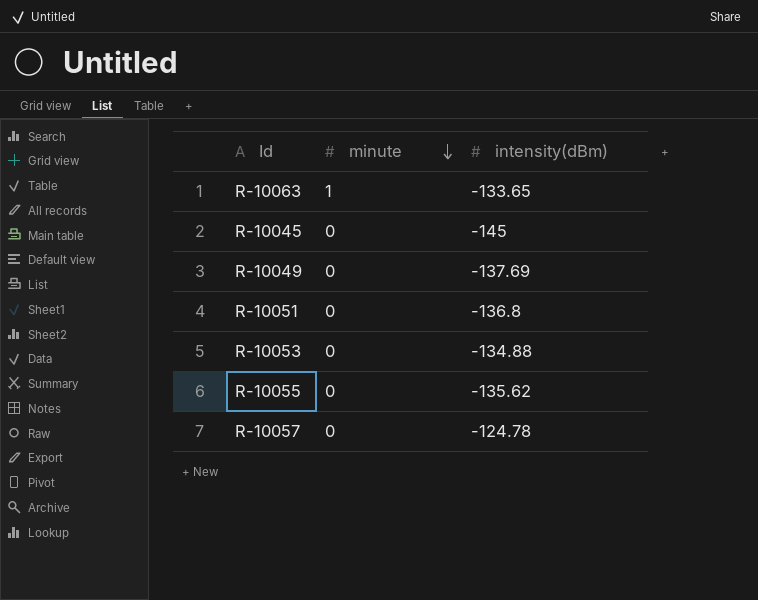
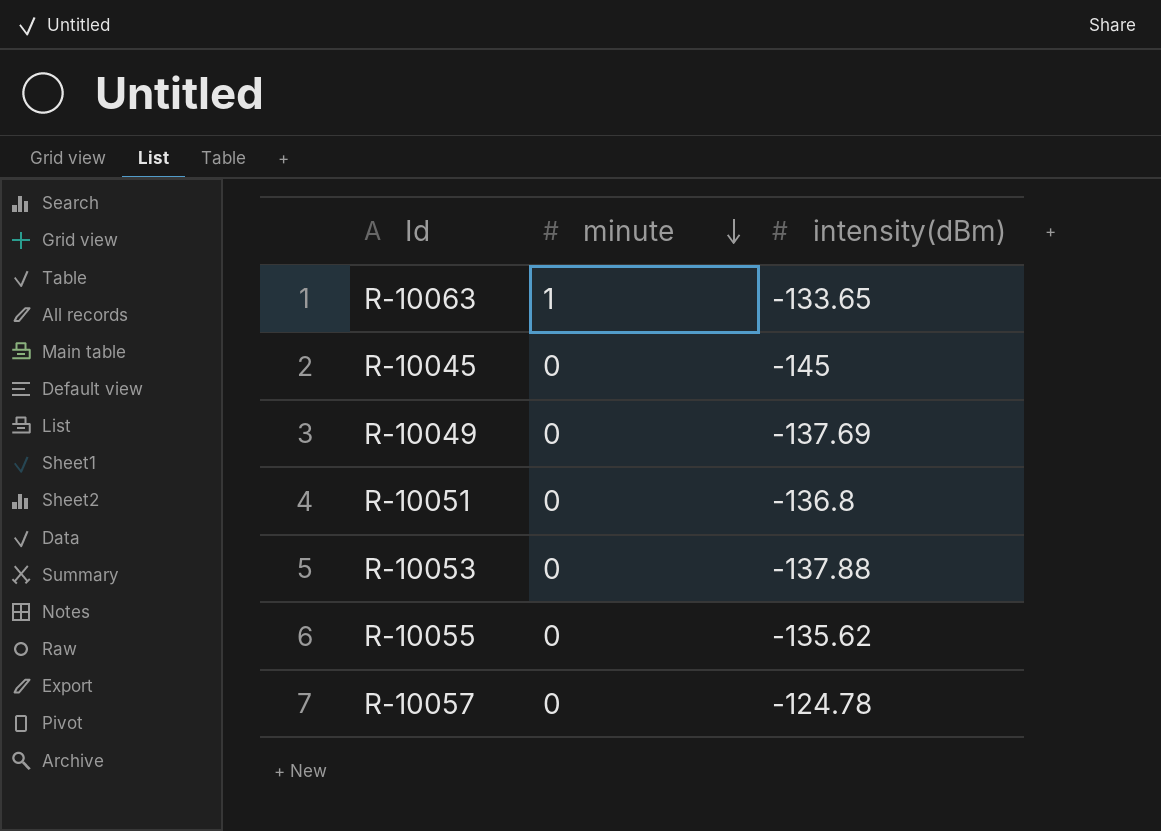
R-10053 | intensity(dBm): -134.88 -> -137.88

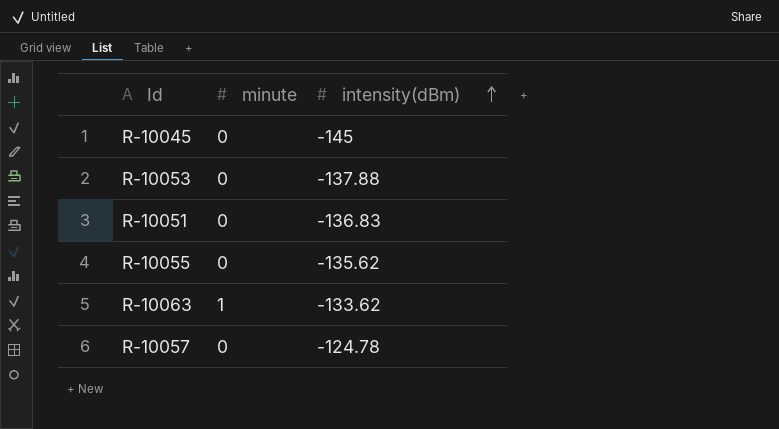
row order: minute descending -> intensity(dBm) ascending
row R-10049: 0 | -137.69 -> none
R-10051 | intensity(dBm): -136.8 -> -136.83
R-10063 | intensity(dBm): -133.65 -> -133.62

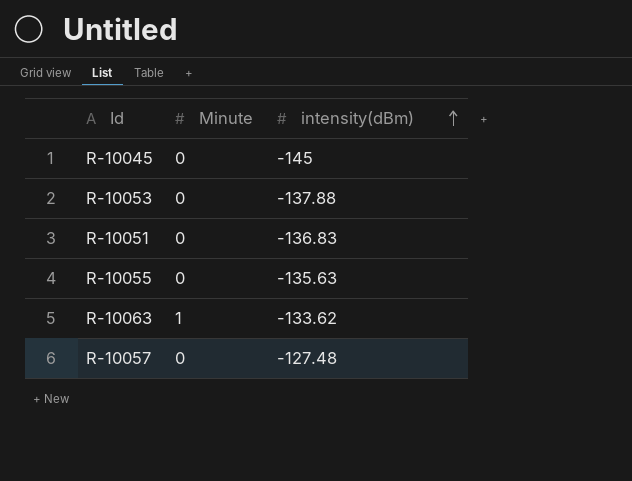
column name: minute -> Minute
R-10055 | intensity(dBm): -135.62 -> -135.63
R-10057 | intensity(dBm): -124.78 -> -127.48

